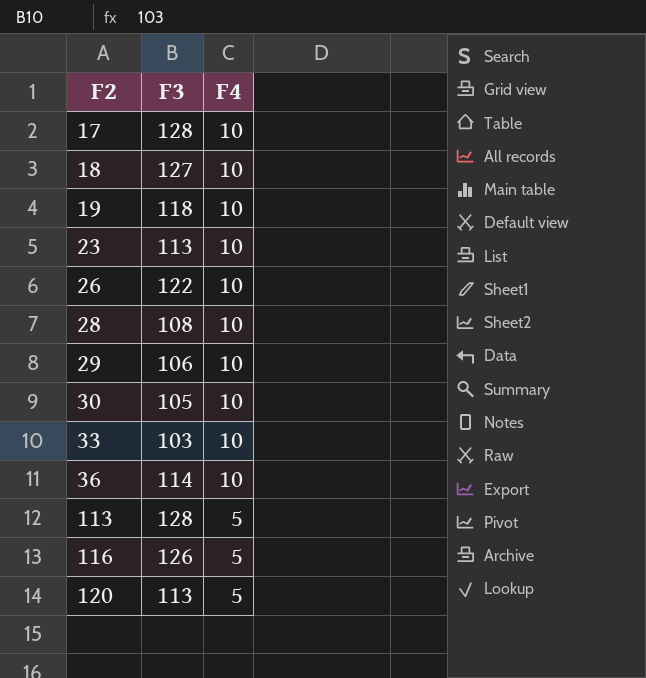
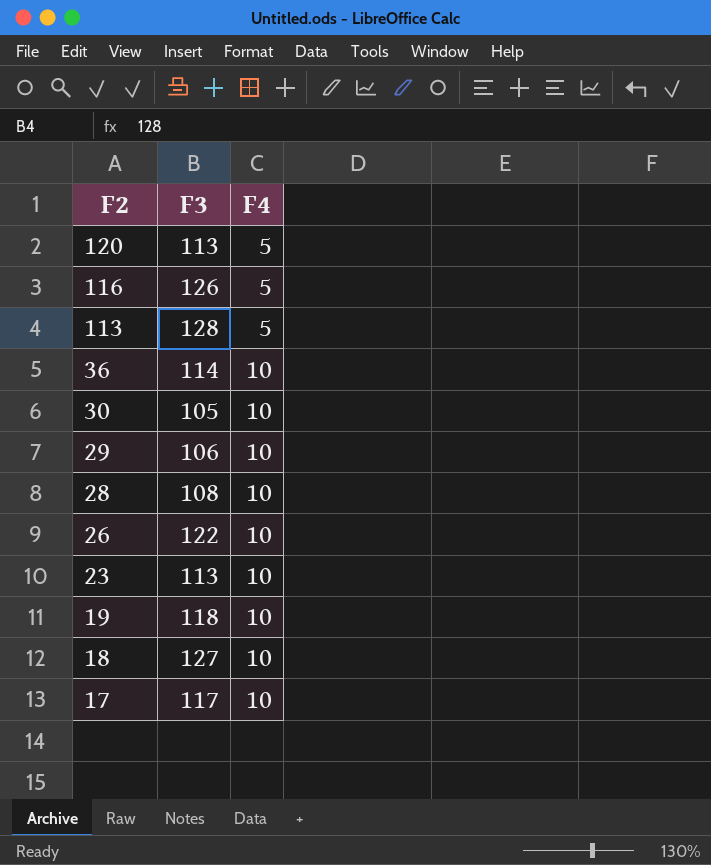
row order: F2 ascending -> F2 descending
row 33: 103 | 10 -> none
17 | F3: 128 -> 117

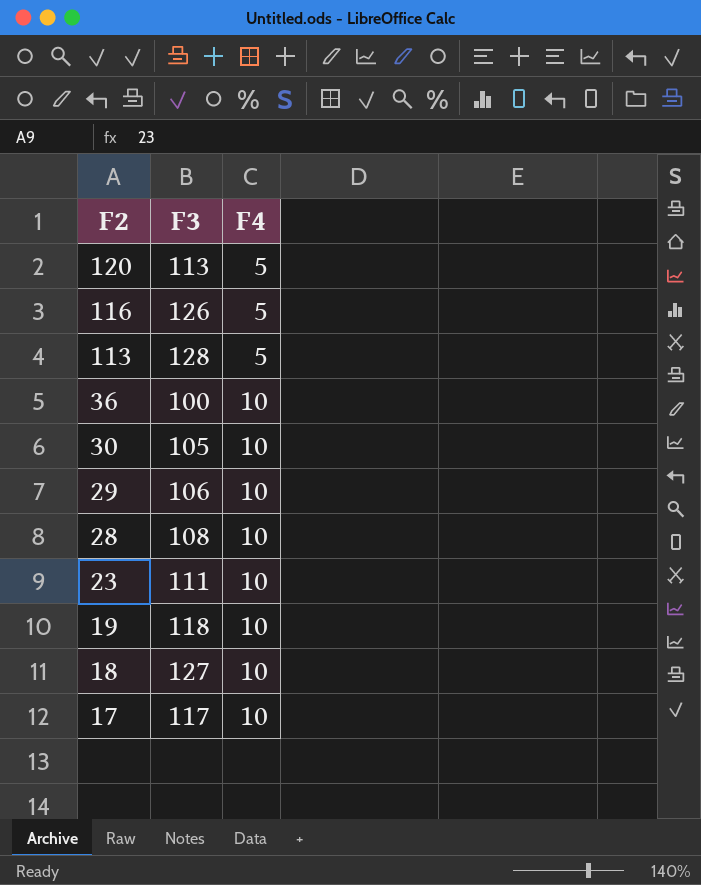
row 26: 122 | 10 -> none
36 | F3: 114 -> 100
23 | F3: 113 -> 111

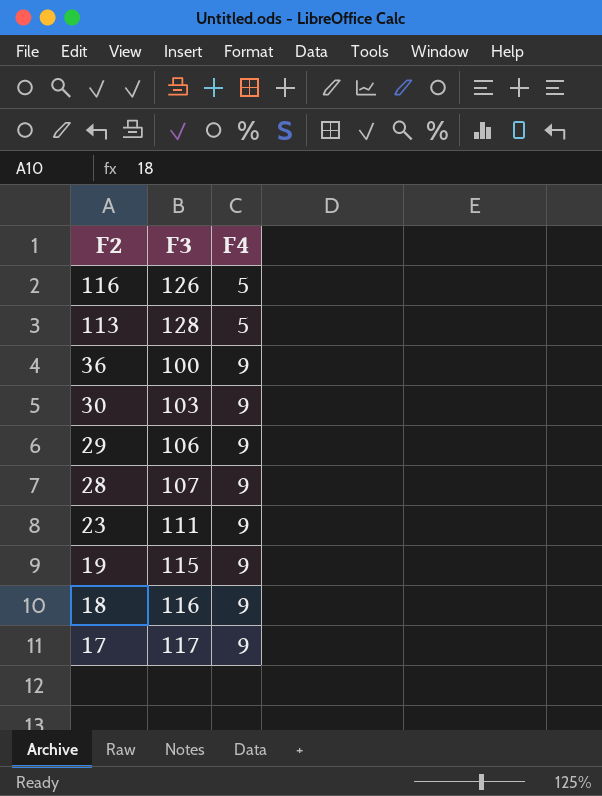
row 120: 113 | 5 -> none
36 | F4: 10 -> 9
30 | F3: 105 -> 103
30 | F4: 10 -> 9
29 | F4: 10 -> 9
28 | F3: 108 -> 107
28 | F4: 10 -> 9
23 | F4: 10 -> 9
19 | F3: 118 -> 115
19 | F4: 10 -> 9
18 | F3: 127 -> 116
18 | F4: 10 -> 9
17 | F4: 10 -> 9

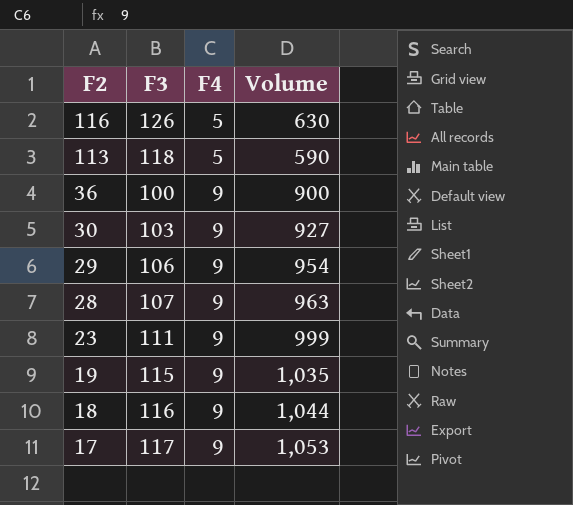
column Volume | formula: none -> [F3] * [F4]
113 | F3: 128 -> 118

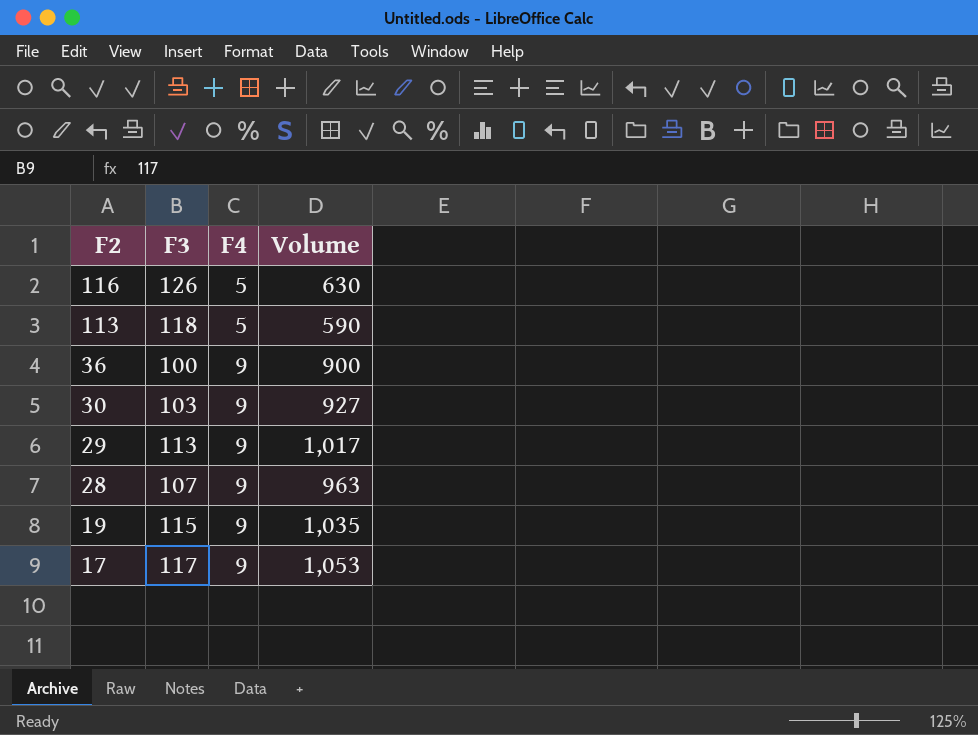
row 23: 111 | 9 | 999 -> none
row 18: 116 | 9 | 1,044 -> none
29 | F3: 106 -> 113
29 | Volume: 954 -> 1,017

